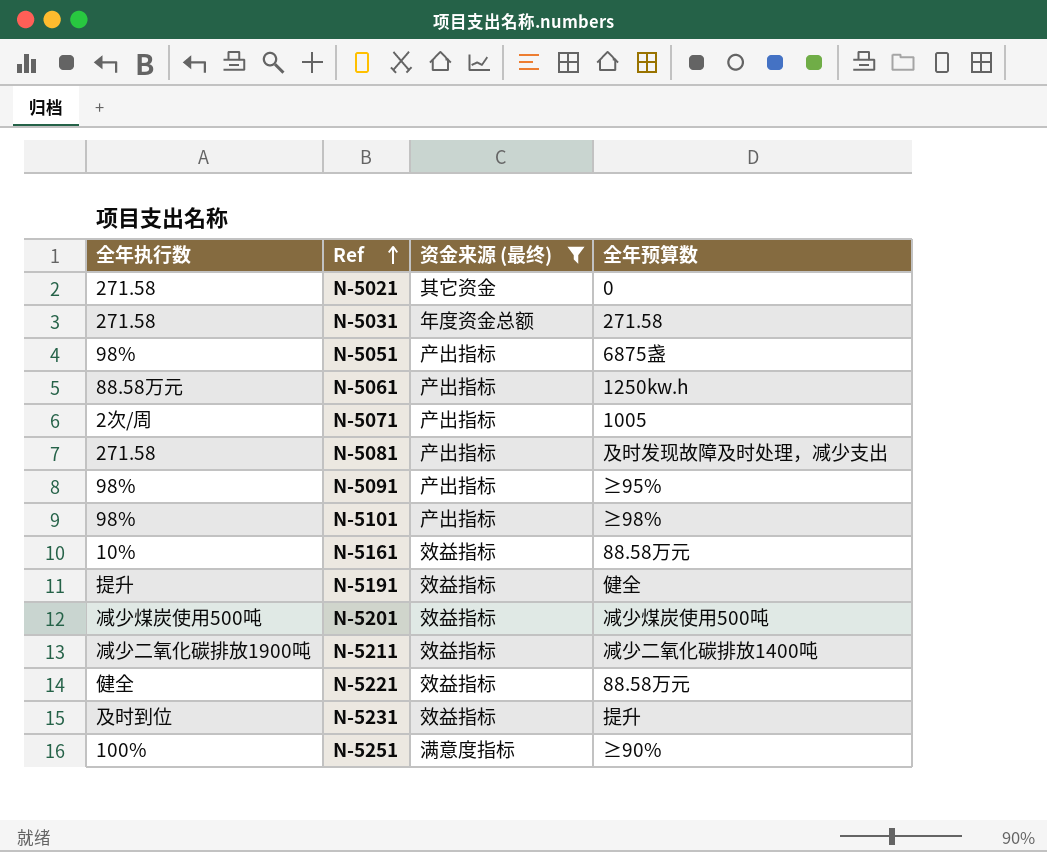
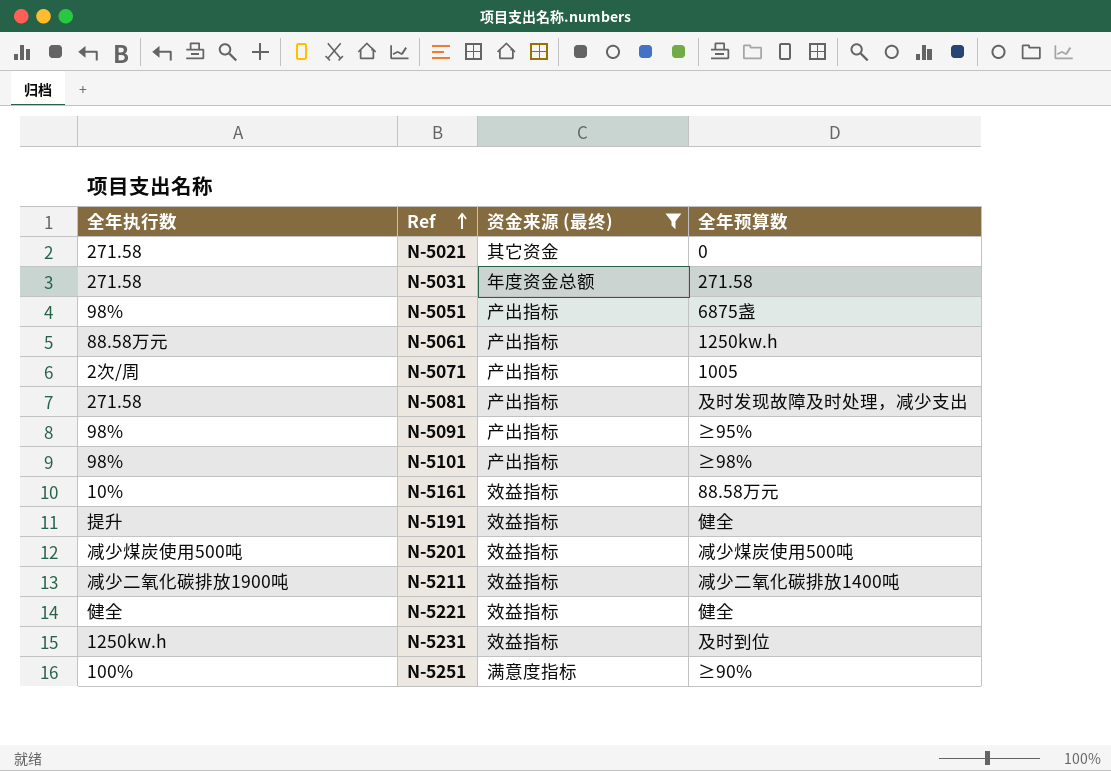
N-5221 | 全年预算数: 88.58万元 -> 健全
N-5231 | 全年执行数: 及时到位 -> 1250kw.h
N-5231 | 全年预算数: 提升 -> 及时到位

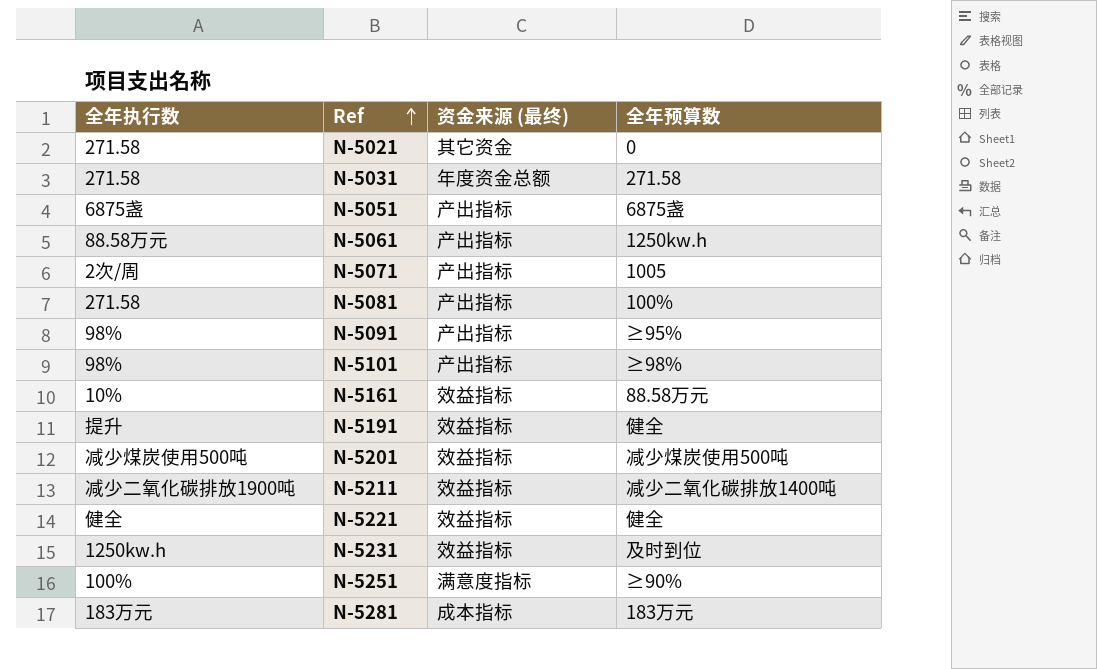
filter: 资金来源 (最终) != 成本指标 -> none
N-5051 | 全年执行数: 98% -> 6875盏
N-5081 | 全年预算数: 及时发现故障及时处理，减少支出 -> 100%

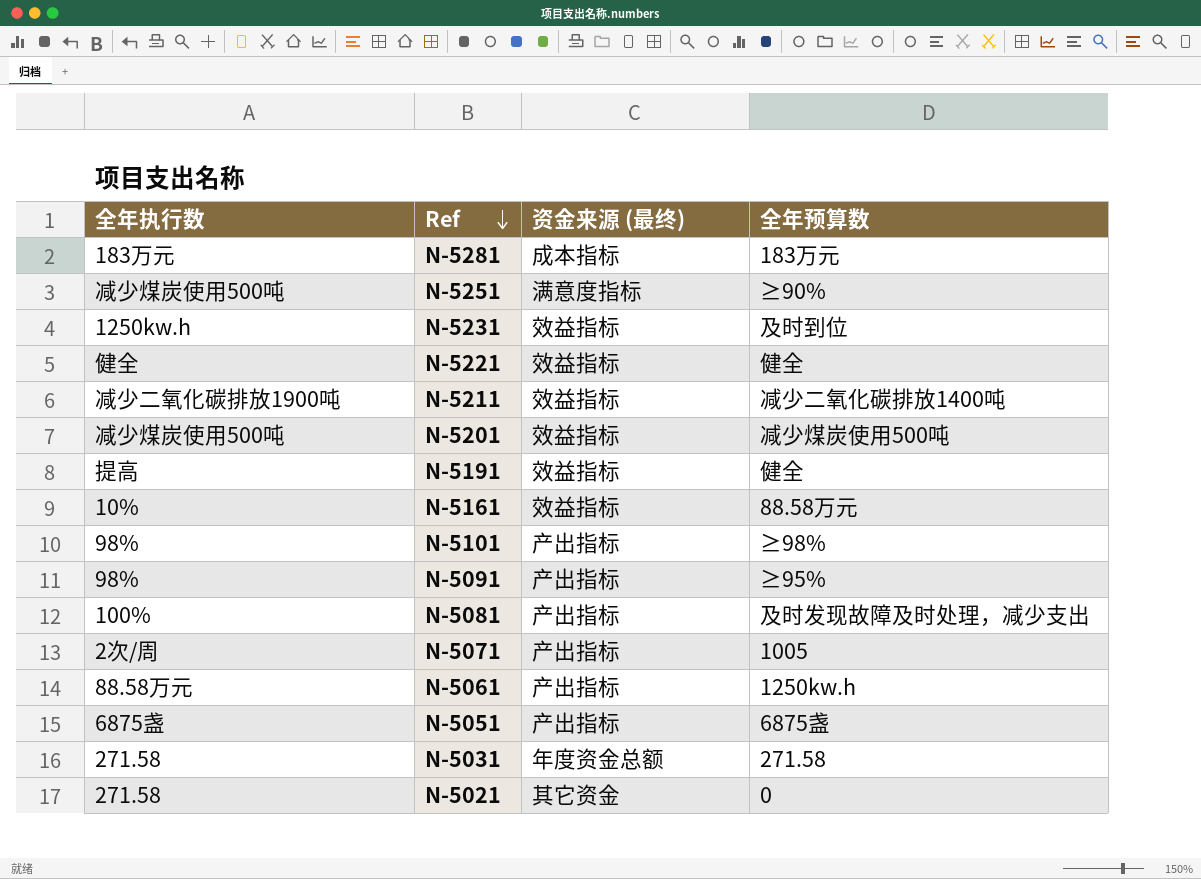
row order: Ref ascending -> Ref descending
N-5251 | 全年执行数: 100% -> 减少煤炭使用500吨
N-5191 | 全年执行数: 提升 -> 提高
N-5081 | 全年执行数: 271.58 -> 100%
N-5081 | 全年预算数: 100% -> 及时发现故障及时处理，减少支出

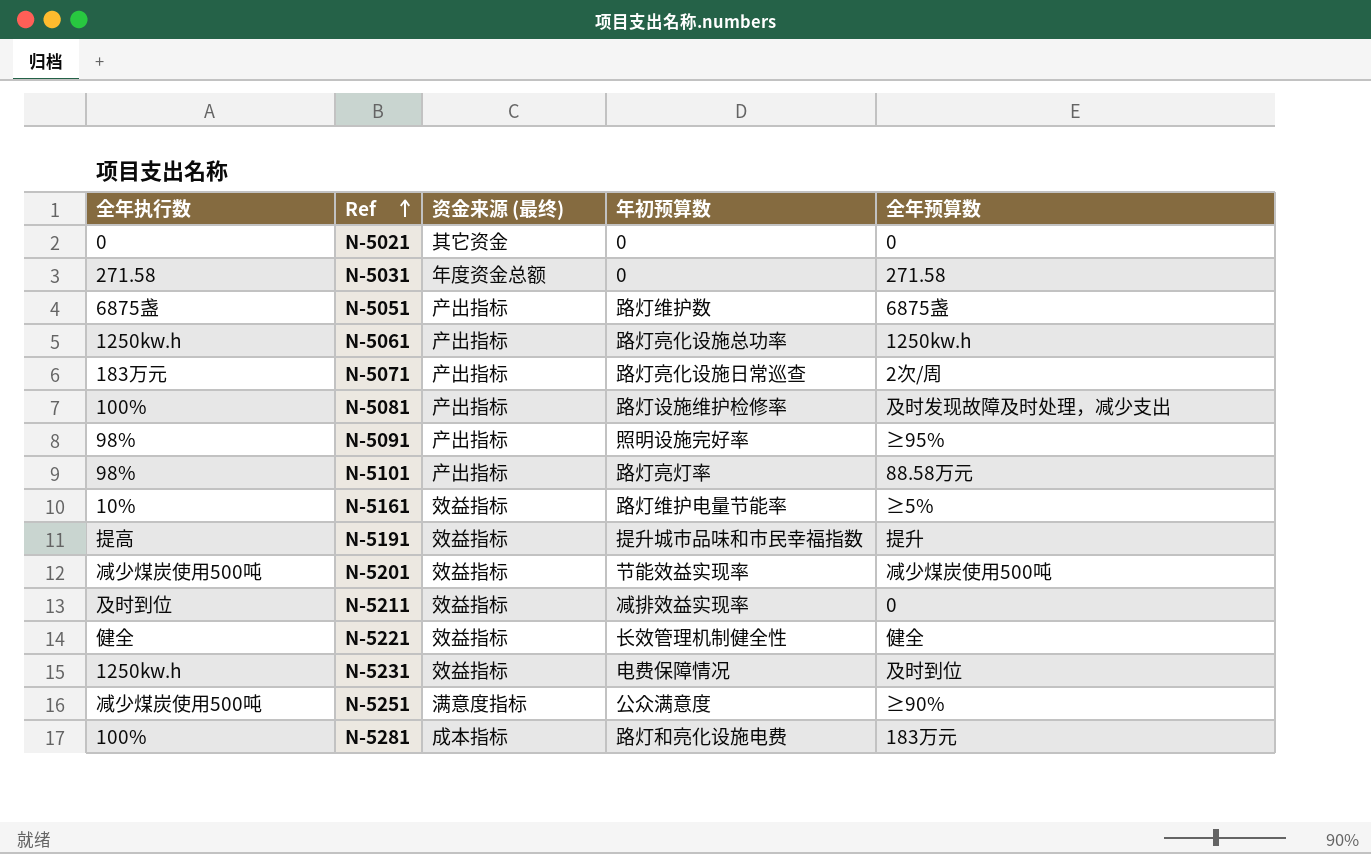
row order: Ref descending -> Ref ascending
column 年初预算数 | position: none -> 4
N-5021 | 全年执行数: 271.58 -> 0
N-5061 | 全年执行数: 88.58万元 -> 1250kw.h
N-5071 | 全年执行数: 2次/周 -> 183万元
N-5071 | 全年预算数: 1005 -> 2次/周
N-5101 | 全年预算数: ≥98% -> 88.58万元
N-5161 | 全年预算数: 88.58万元 -> ≥5%
N-5191 | 全年预算数: 健全 -> 提升
N-5211 | 全年执行数: 减少二氧化碳排放1900吨 -> 及时到位
N-5211 | 全年预算数: 减少二氧化碳排放1400吨 -> 0
N-5281 | 全年执行数: 183万元 -> 100%

